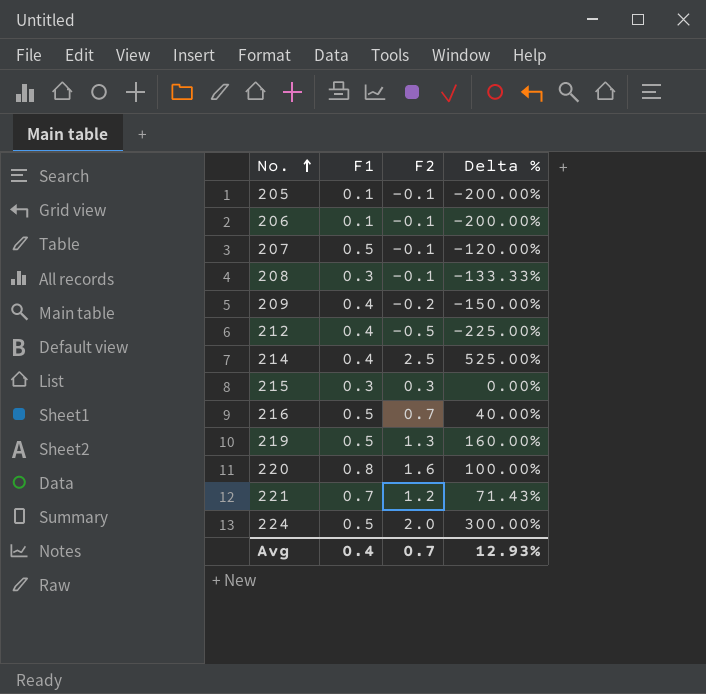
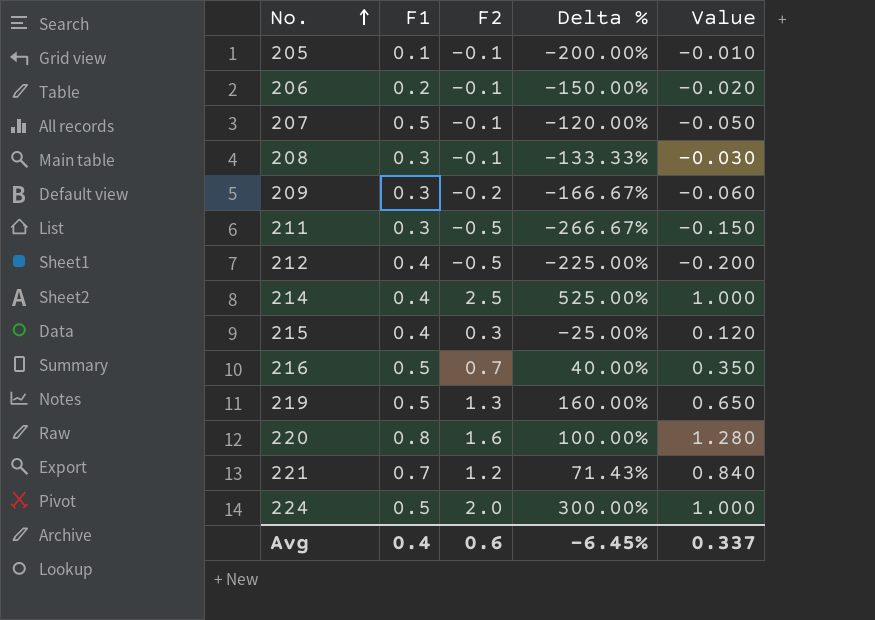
column Value | formula: none -> [F1] * [F2]
206 | F1: 0.1 -> 0.2
206 | Delta %: -200.00% -> -150.00%
209 | F1: 0.4 -> 0.3
209 | Delta %: -150.00% -> -166.67%
row 211: none -> 0.3 | -0.5 | -266.67% | -0.150
215 | F1: 0.3 -> 0.4
215 | Delta %: 0.00% -> -25.00%
Avg | F2: 0.7 -> 0.6
Avg | Delta %: 12.93% -> -6.45%

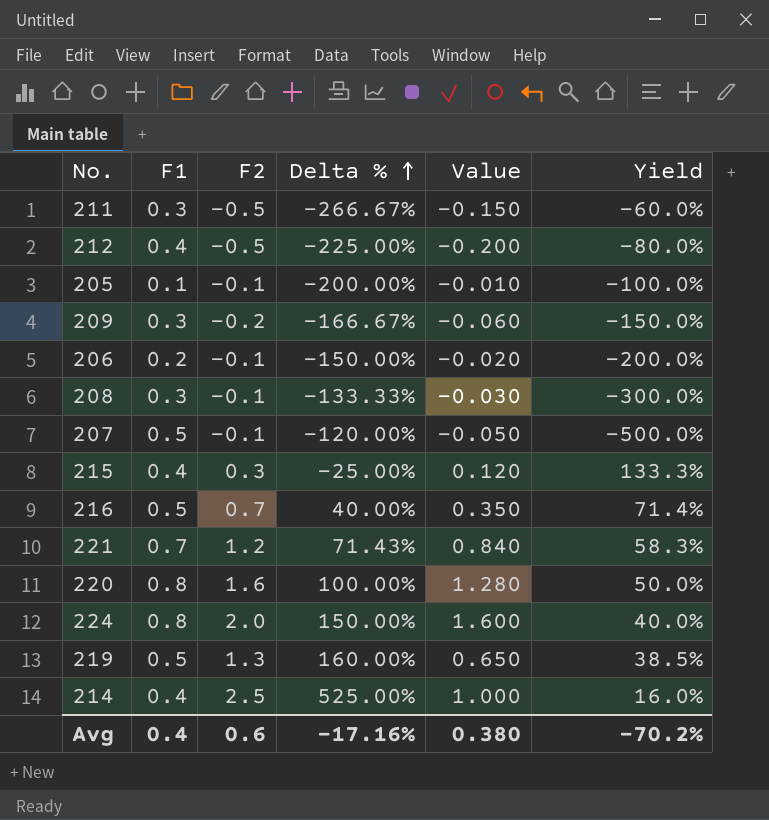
row order: No. ascending -> Delta % ascending
column Yield | formula: none -> [F1] / [F2]
224 | F1: 0.5 -> 0.8
224 | Delta %: 300.00% -> 150.00%
224 | Value: 1.000 -> 1.600
Avg | Delta %: -6.45% -> -17.16%
Avg | Value: 0.337 -> 0.380

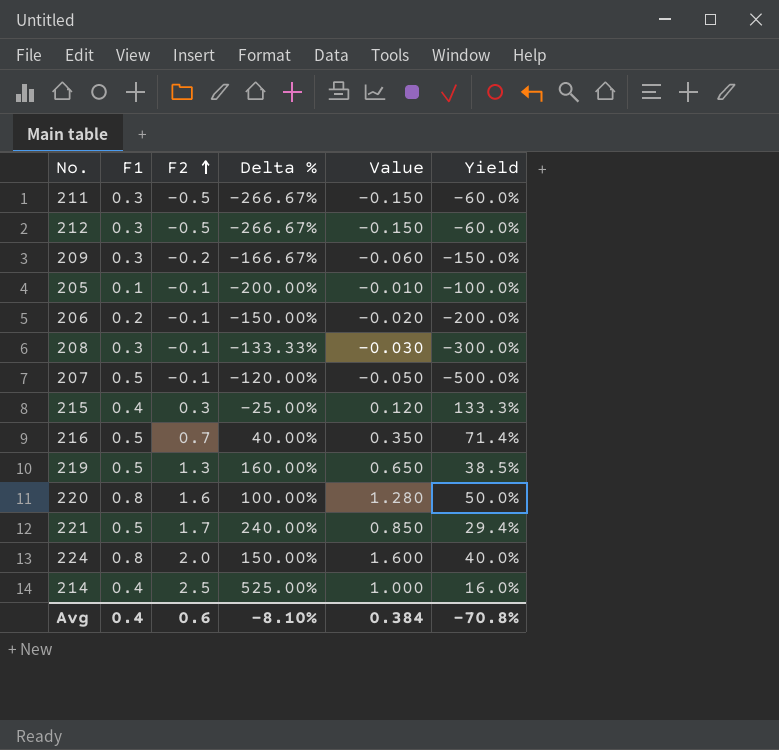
row order: Delta % ascending -> F2 ascending
212 | F1: 0.4 -> 0.3
212 | Delta %: -225.00% -> -266.67%
212 | Value: -0.200 -> -0.150
212 | Yield: -80.0% -> -60.0%
221 | F1: 0.7 -> 0.5
221 | F2: 1.2 -> 1.7
221 | Delta %: 71.43% -> 240.00%
221 | Value: 0.840 -> 0.850
221 | Yield: 58.3% -> 29.4%
Avg | Delta %: -17.16% -> -8.10%
Avg | Value: 0.380 -> 0.384
Avg | Yield: -70.2% -> -70.8%

